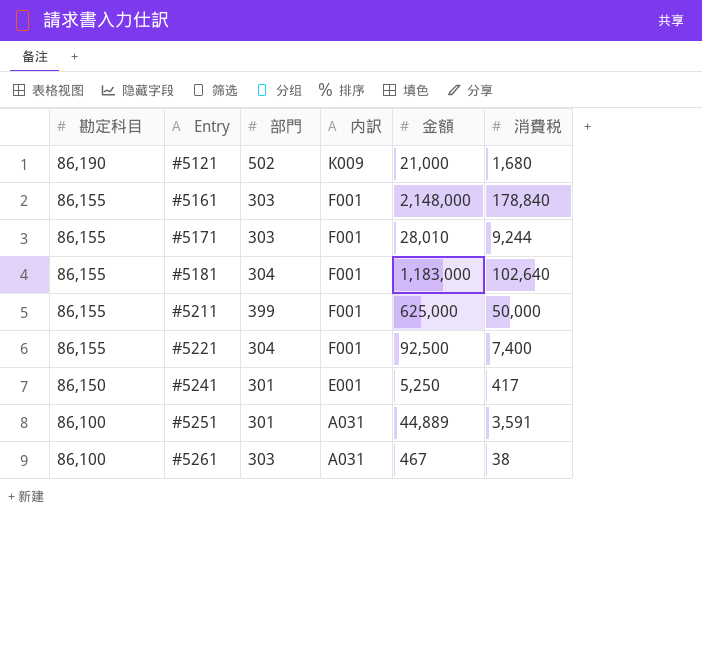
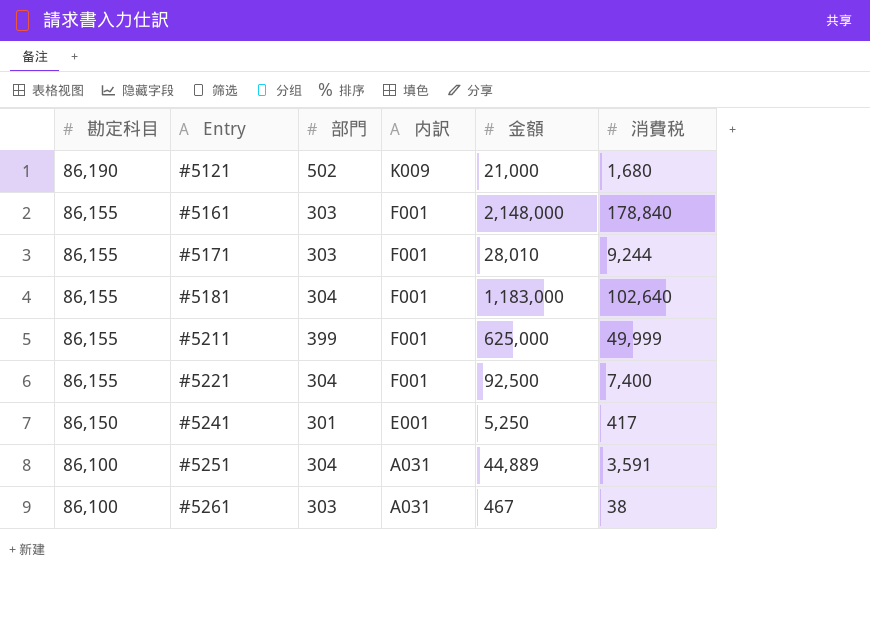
#5211 | 消費税: 50,000 -> 49,999
#5251 | 部門: 301 -> 304

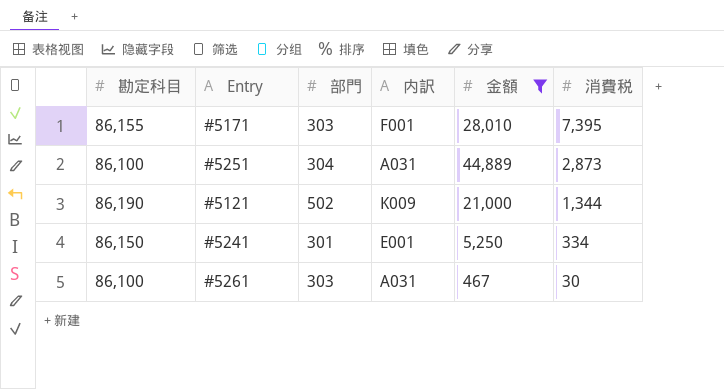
filter: none -> 金額 <= 44,889
row order: 勘定科目 descending -> 消費税 descending
#5171 | 消費税: 9,244 -> 7,395
#5251 | 消費税: 3,591 -> 2,873
#5121 | 消費税: 1,680 -> 1,344
#5241 | 消費税: 417 -> 334
#5261 | 消費税: 38 -> 30

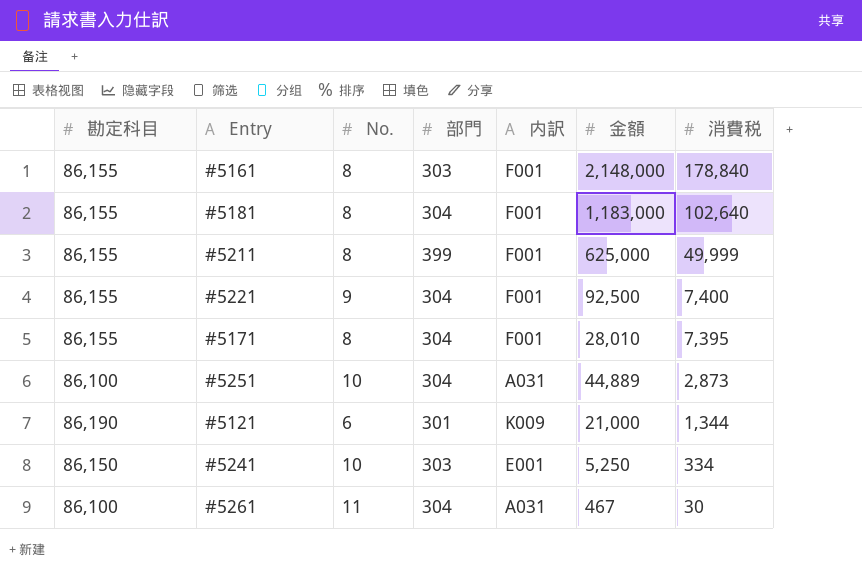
filter: 金額 <= 44,889 -> none
column No. | position: none -> 3
#5171 | 部門: 303 -> 304
#5121 | 部門: 502 -> 301
#5241 | 部門: 301 -> 303
#5261 | 部門: 303 -> 304

